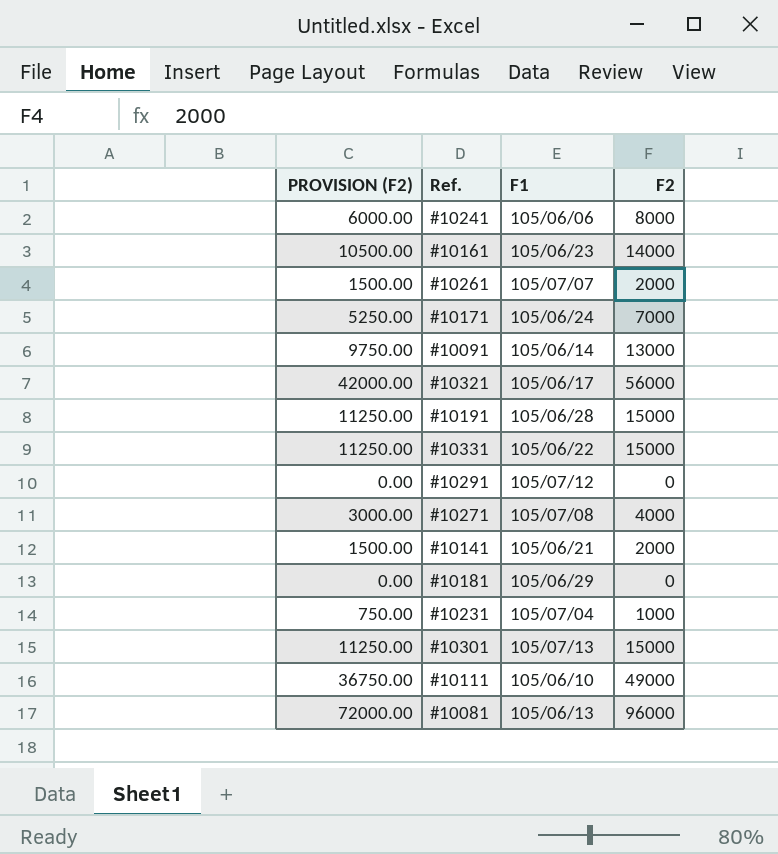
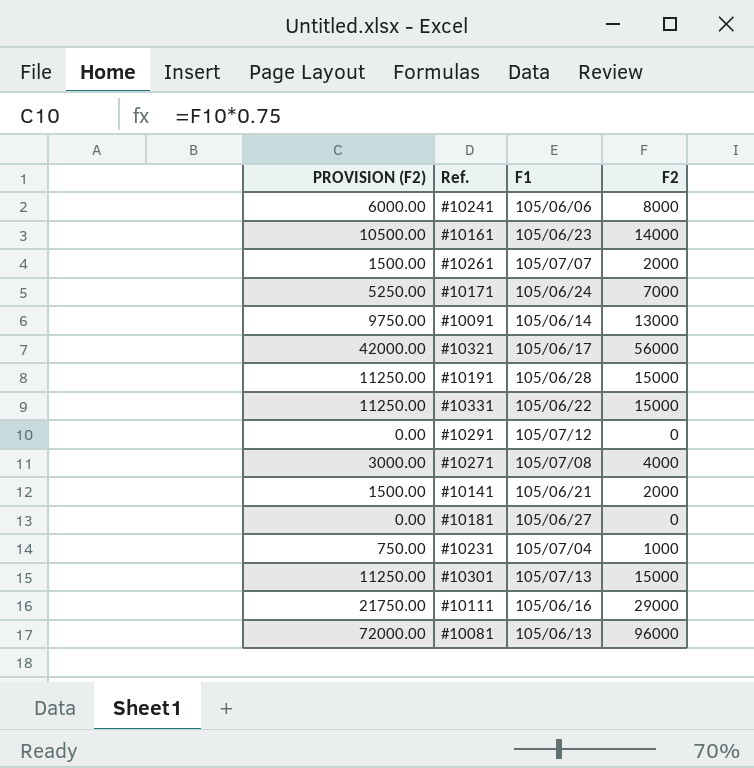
#10181 | F1: 105/06/29 -> 105/06/27
#10111 | PROVISION (F2): 36750.00 -> 21750.00
#10111 | F1: 105/06/10 -> 105/06/16
#10111 | F2: 49000 -> 29000

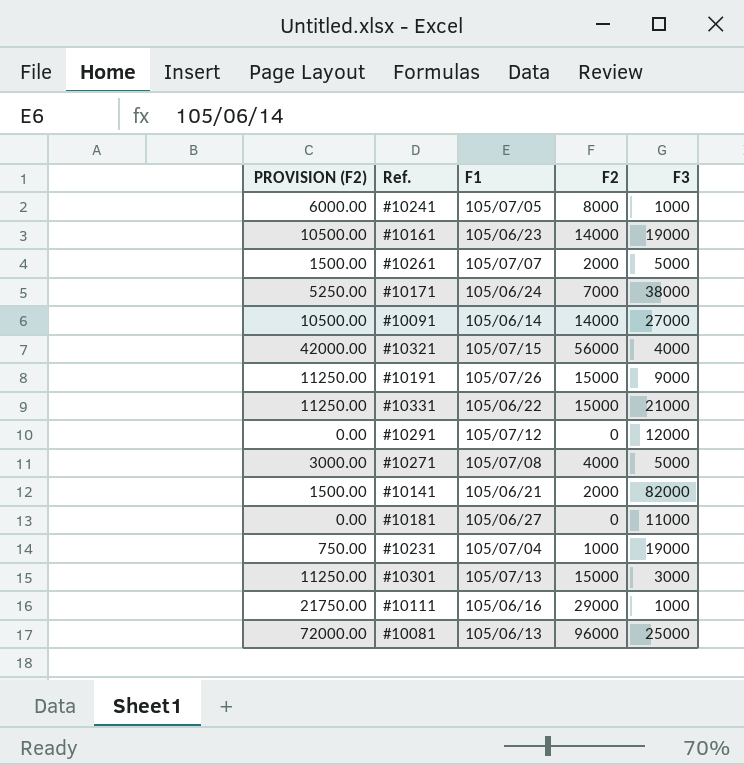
column F3 | position: none -> 5
#10241 | F1: 105/06/06 -> 105/07/05
#10091 | PROVISION (F2): 9750.00 -> 10500.00
#10091 | F2: 13000 -> 14000
#10321 | F1: 105/06/17 -> 105/07/15
#10191 | F1: 105/06/28 -> 105/07/26

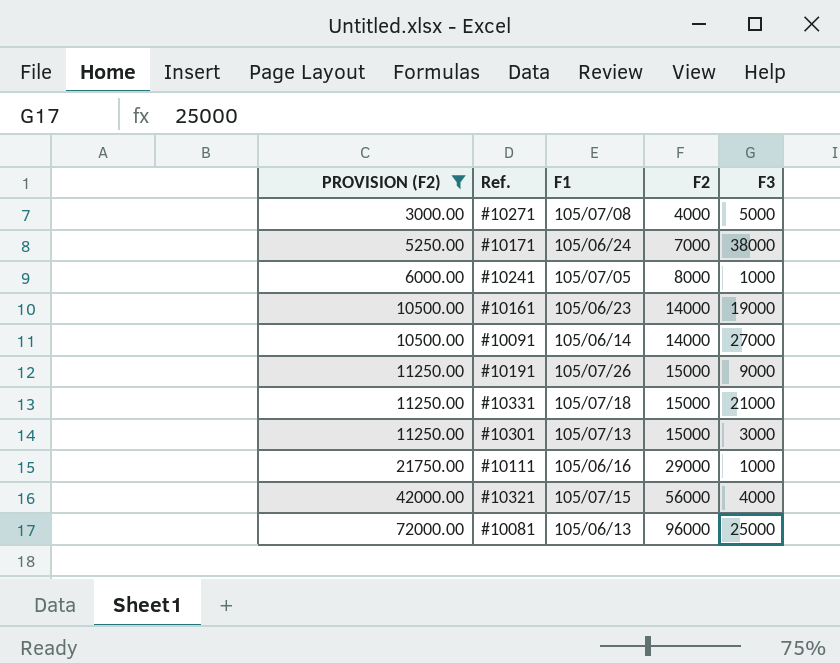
filter: none -> PROVISION (F2) >= 3000.00
row order: none -> PROVISION (F2) ascending
#10331 | F1: 105/06/22 -> 105/07/18

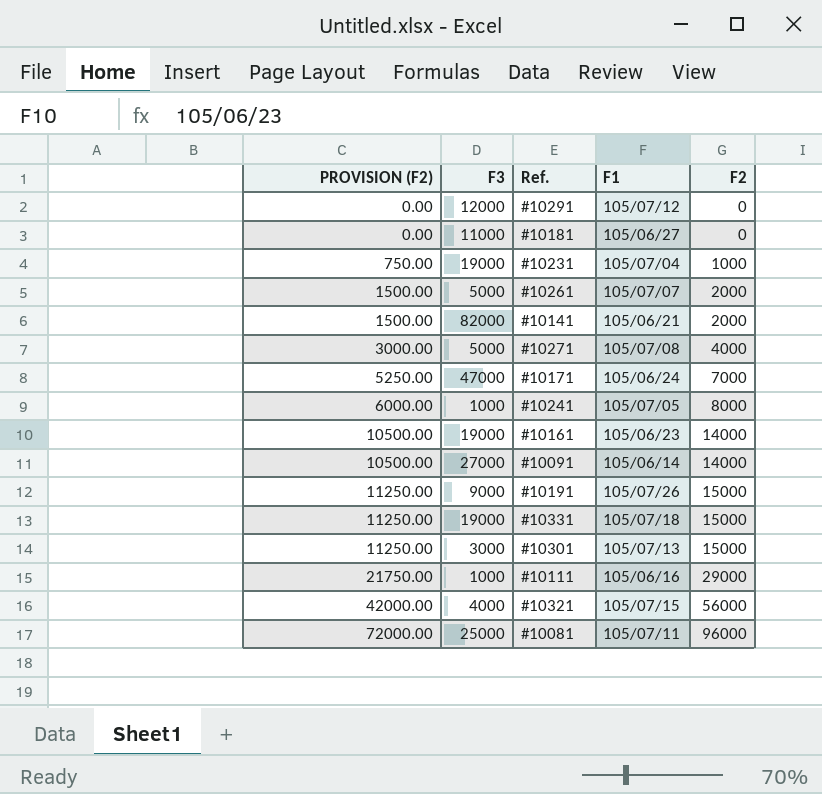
filter: PROVISION (F2) >= 3000.00 -> none
column F3 | position: 5 -> 2
#10171 | F3: 38000 -> 47000
#10331 | F3: 21000 -> 19000
#10081 | F1: 105/06/13 -> 105/07/11

